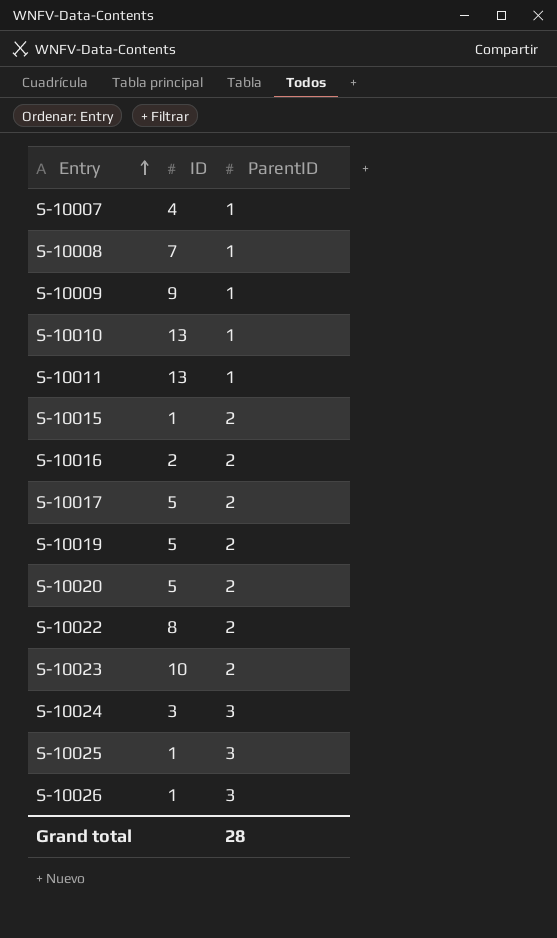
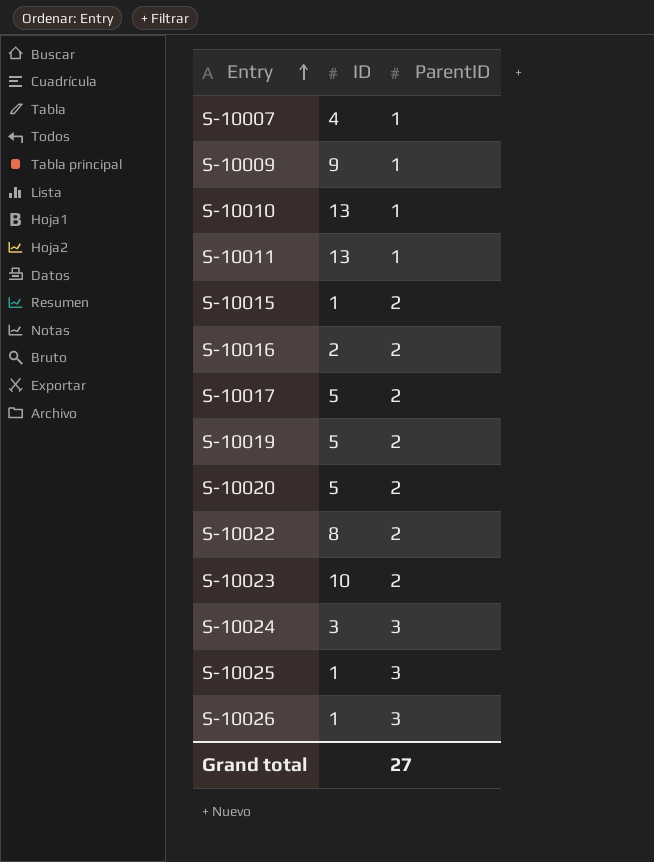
row S-10008: 7 | 1 -> none
Grand total | ParentID: 28 -> 27

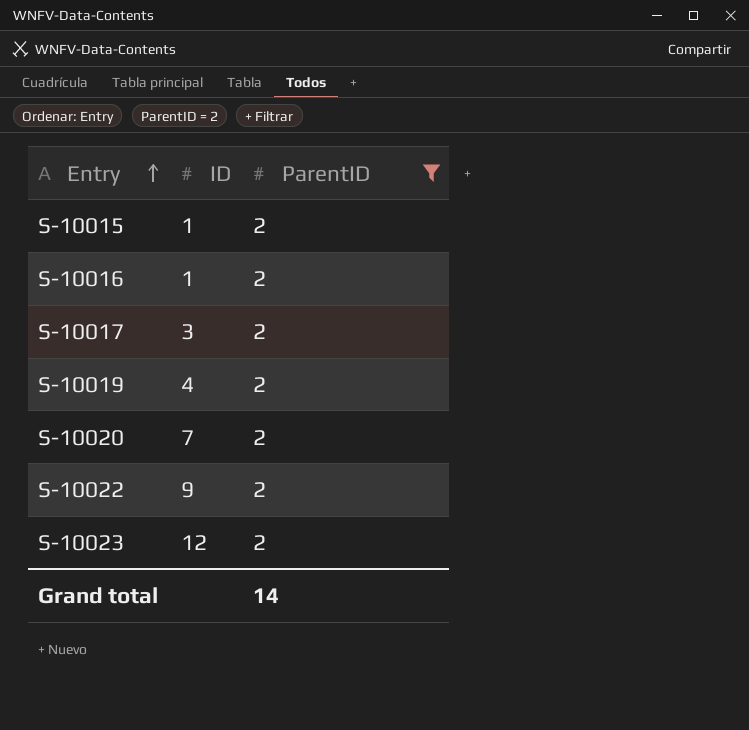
filter: none -> ParentID = 2
S-10016 | ID: 2 -> 1
S-10017 | ID: 5 -> 3
S-10019 | ID: 5 -> 4
S-10020 | ID: 5 -> 7
S-10022 | ID: 8 -> 9
S-10023 | ID: 10 -> 12
Grand total | ParentID: 27 -> 14

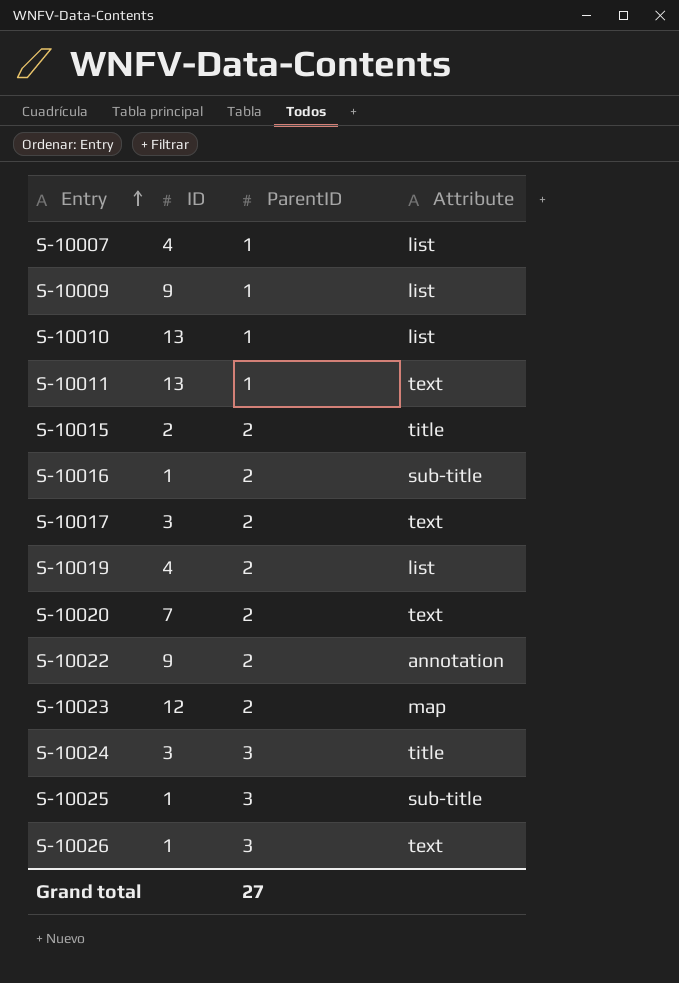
filter: ParentID = 2 -> none
column Attribute | position: none -> 4
S-10015 | ID: 1 -> 2
Grand total | ParentID: 14 -> 27

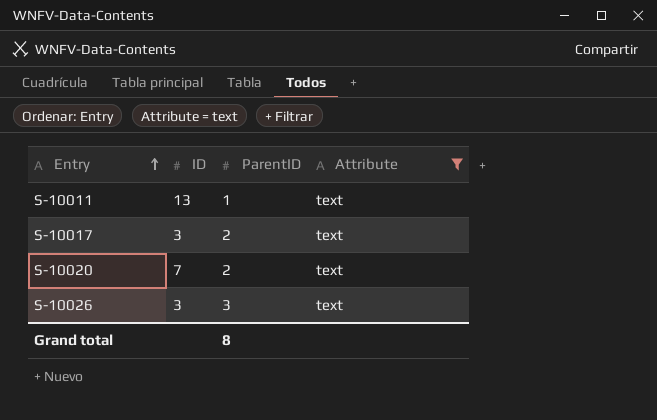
filter: none -> Attribute = text
S-10026 | ID: 1 -> 3
Grand total | ParentID: 27 -> 8

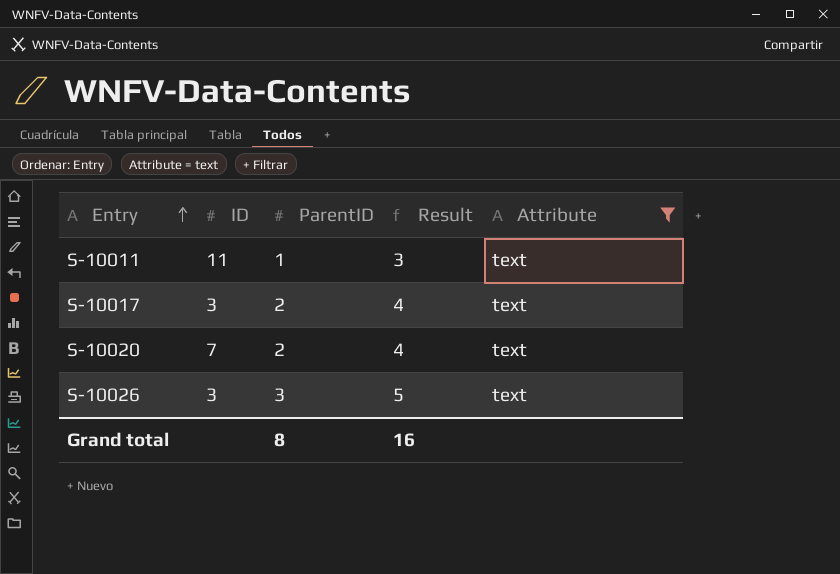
column Result | formula: none -> [ParentID] + 2
S-10011 | ID: 13 -> 11

